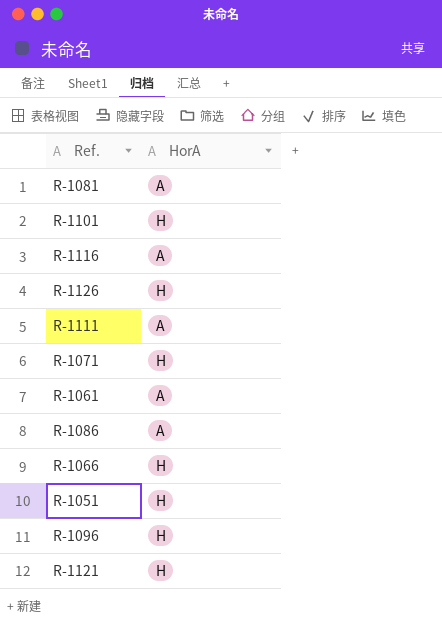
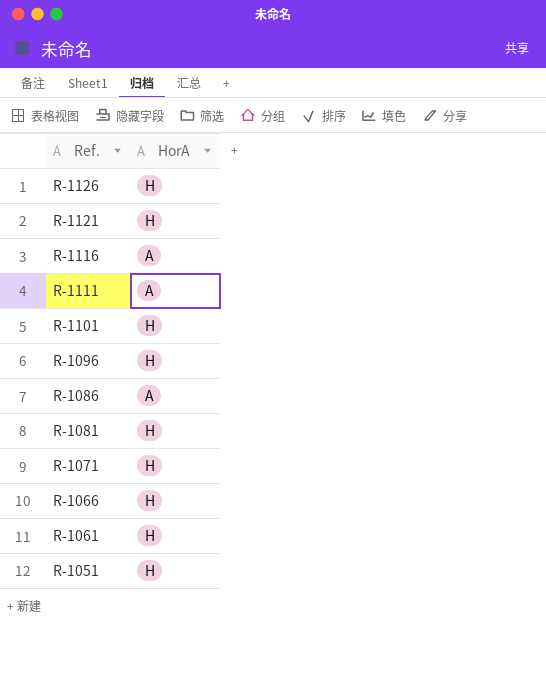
row order: none -> Ref. descending
R-1081 | HorA: A -> H
R-1061 | HorA: A -> H

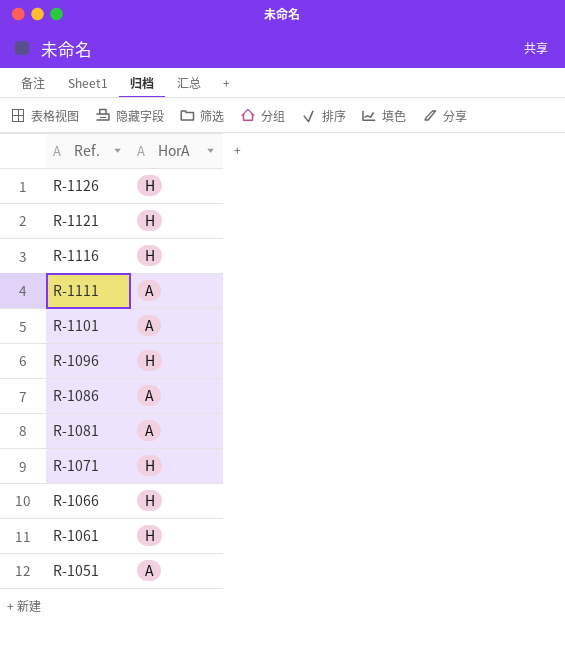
R-1116 | HorA: A -> H
R-1101 | HorA: H -> A
R-1081 | HorA: H -> A
R-1051 | HorA: H -> A

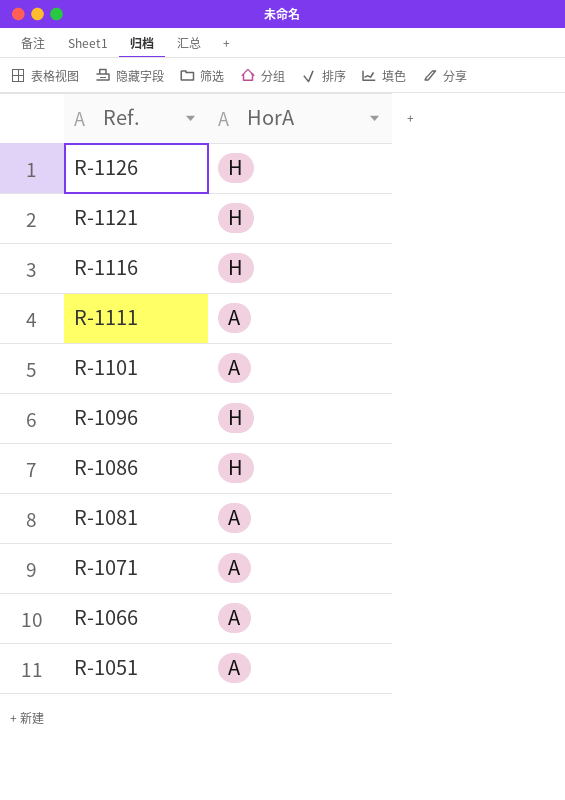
row R-1061: H -> none
R-1086 | HorA: A -> H
R-1071 | HorA: H -> A
R-1066 | HorA: H -> A

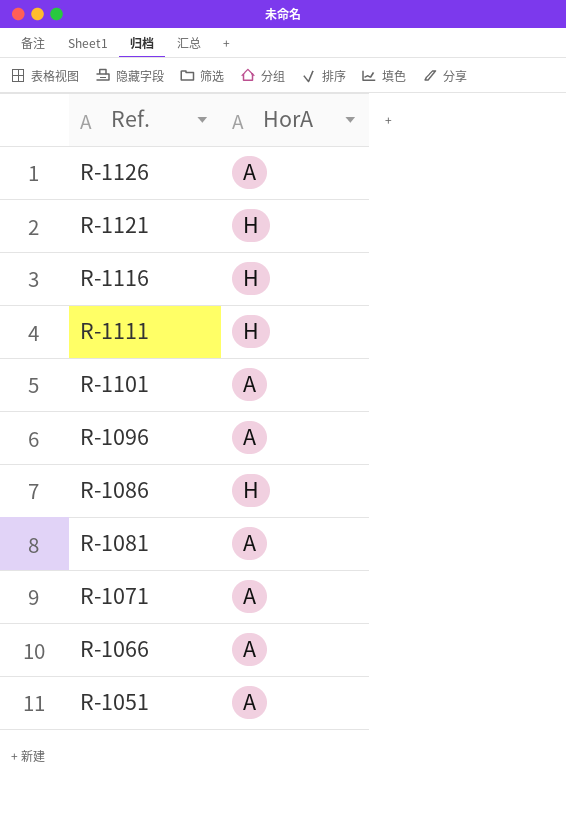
R-1126 | HorA: H -> A
R-1111 | HorA: A -> H
R-1096 | HorA: H -> A

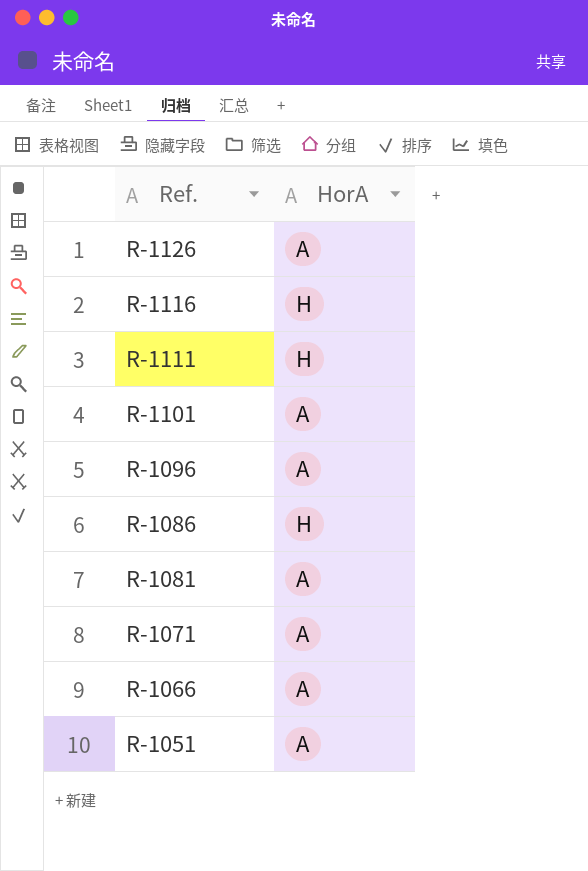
row R-1121: H -> none

